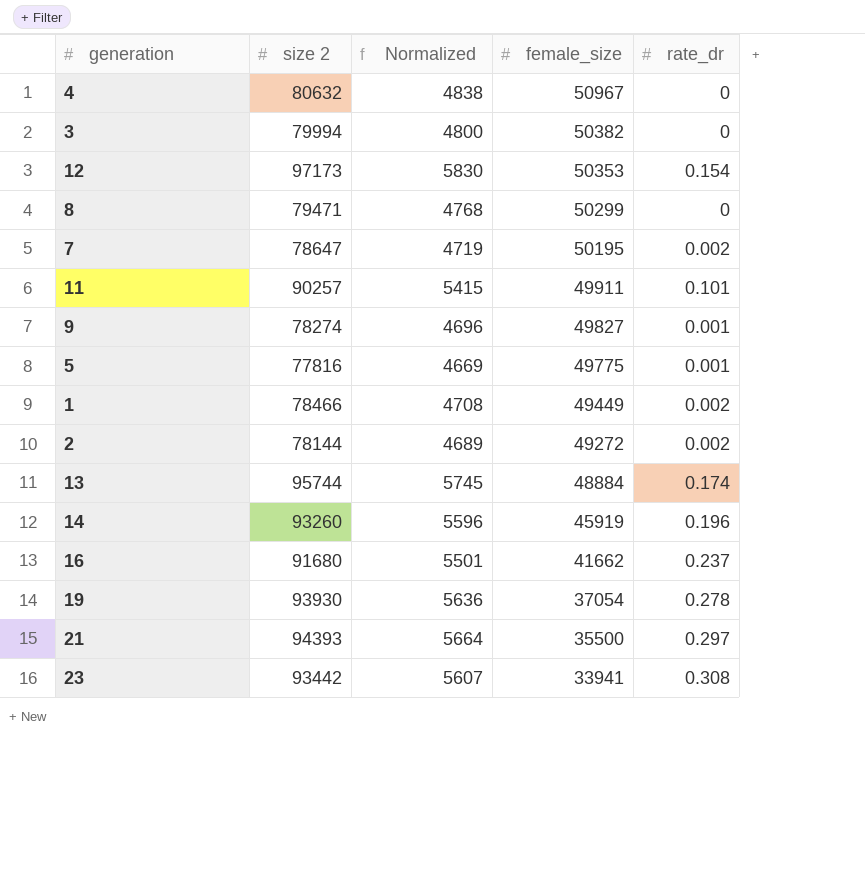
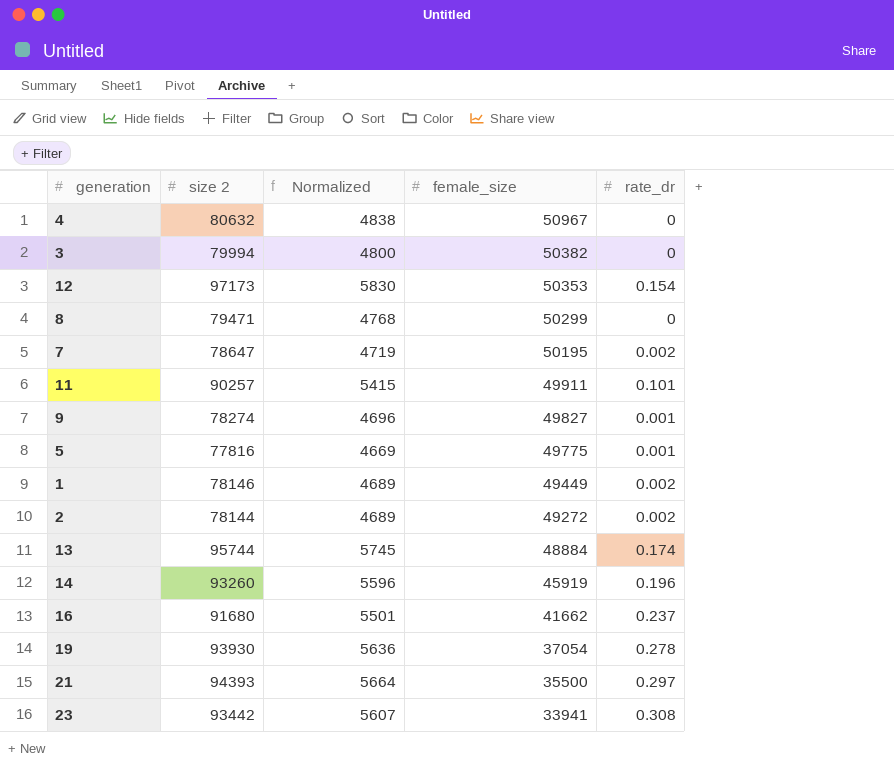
1 | size 2: 78466 -> 78146
1 | Normalized: 4708 -> 4689

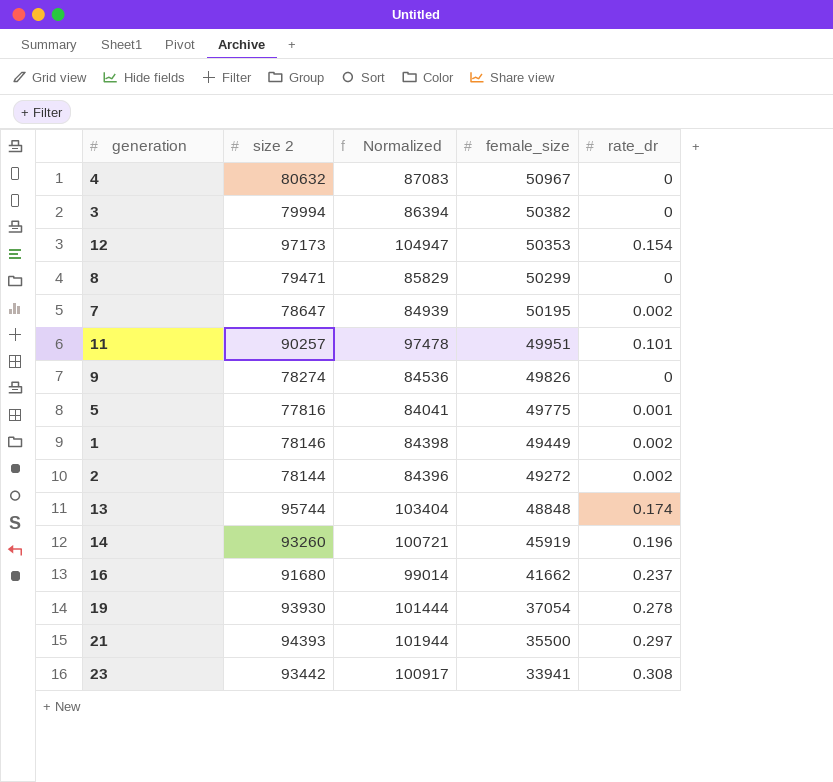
column Normalized | formula: [size 2] * 0.06 -> [size 2] * 1.08
11 | female_size: 49911 -> 49951
9 | female_size: 49827 -> 49826
9 | rate_dr: 0.001 -> 0
13 | female_size: 48884 -> 48848

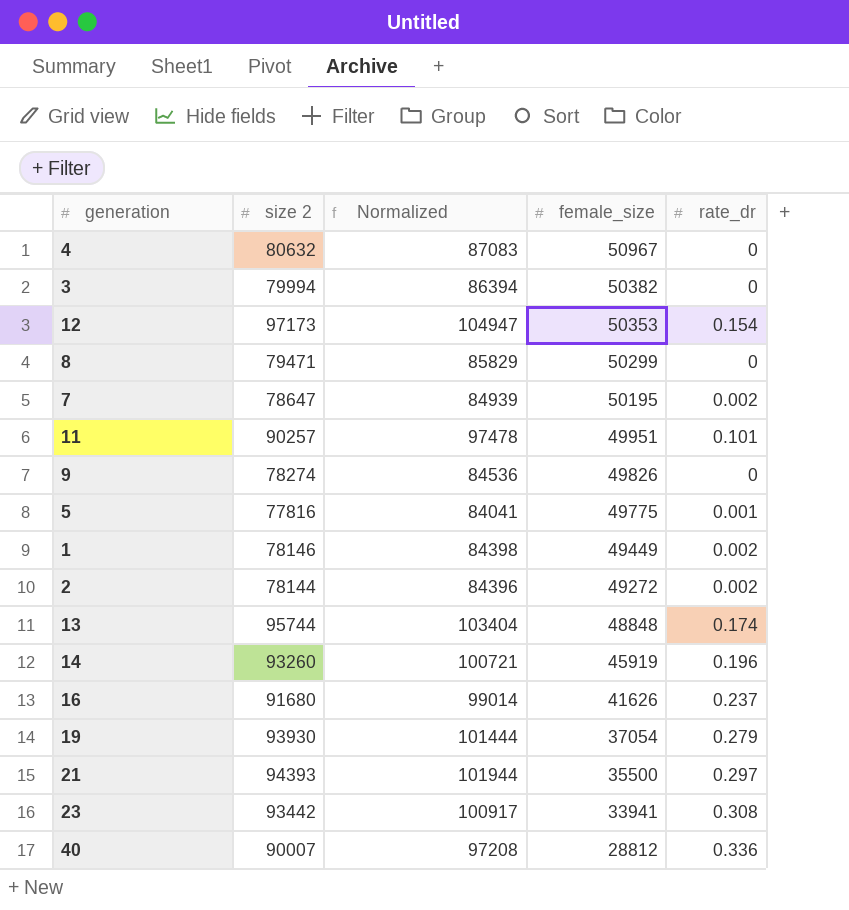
16 | female_size: 41662 -> 41626
19 | rate_dr: 0.278 -> 0.279
row 40: none -> 90007 | 97208 | 28812 | 0.336

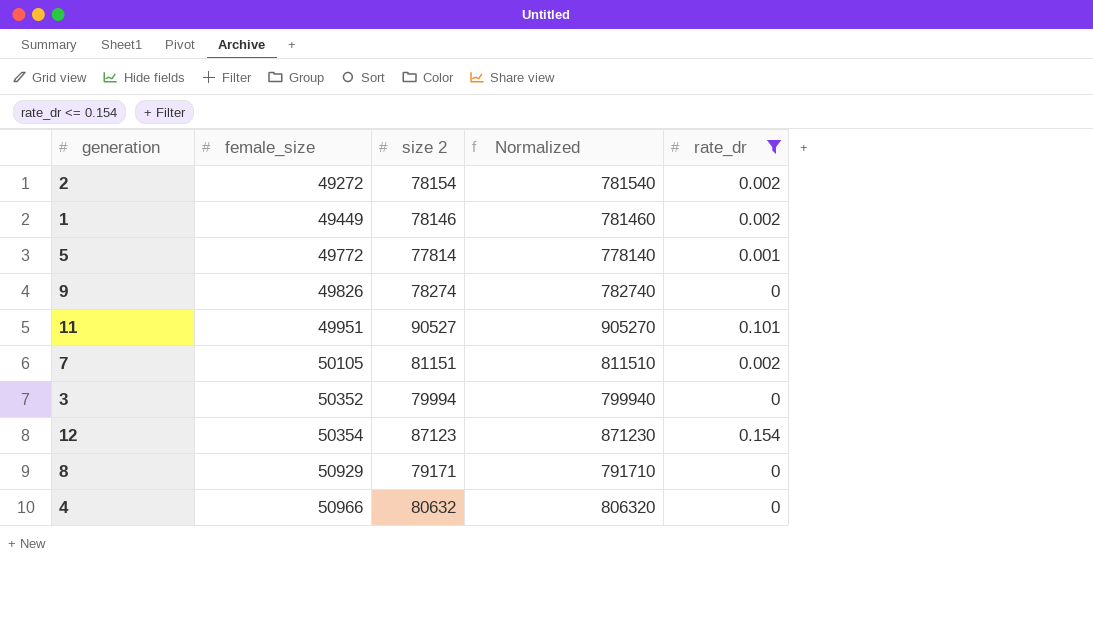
filter: none -> rate_dr <= 0.154
row order: female_size descending -> female_size ascending
column female_size | position: 4 -> 2
column Normalized | formula: [size 2] * 1.08 -> [size 2] * 10
2 | size 2: 78144 -> 78154
5 | female_size: 49775 -> 49772
5 | size 2: 77816 -> 77814
11 | size 2: 90257 -> 90527
7 | female_size: 50195 -> 50105
7 | size 2: 78647 -> 81151
3 | female_size: 50382 -> 50352
12 | female_size: 50353 -> 50354
12 | size 2: 97173 -> 87123
8 | female_size: 50299 -> 50929
8 | size 2: 79471 -> 79171
4 | female_size: 50967 -> 50966

